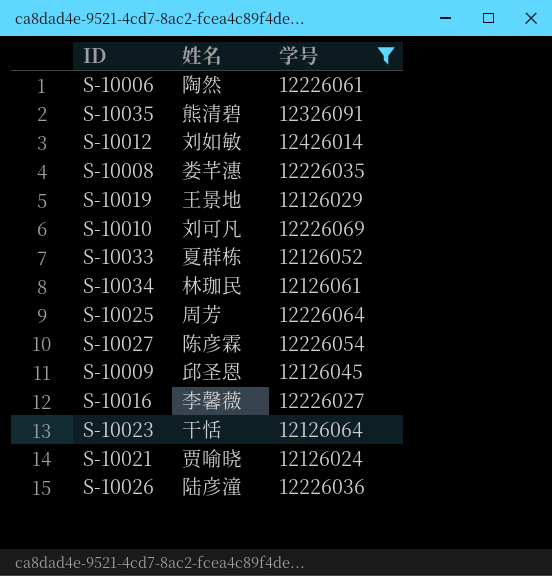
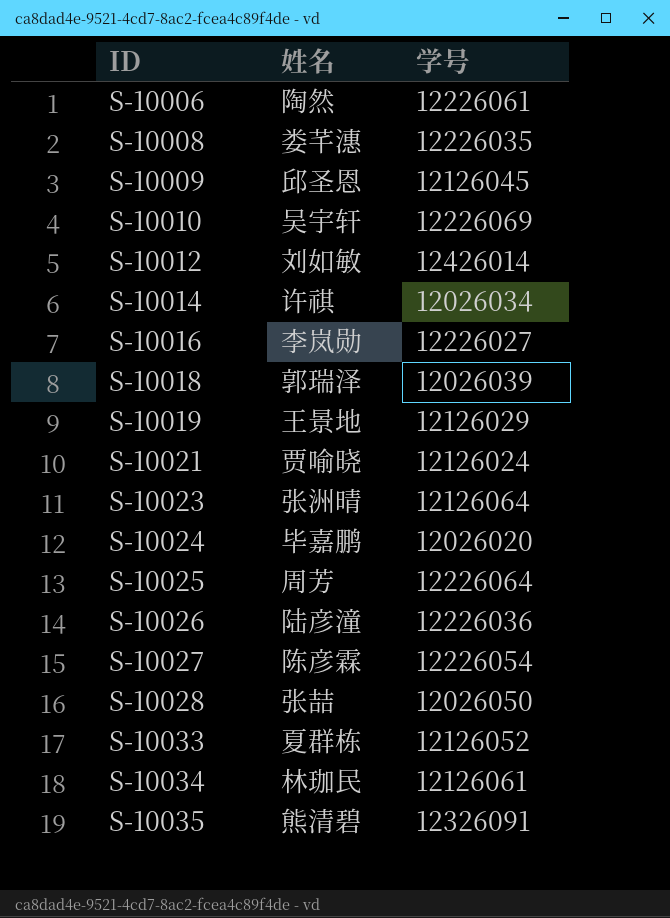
filter: 学号 >= 12126024 -> none
row order: none -> ID ascending
S-10010 | 姓名: 刘可凡 -> 吴宇轩
S-10016 | 姓名: 李馨薇 -> 李岚勋
S-10023 | 姓名: 干恬 -> 张洲晴

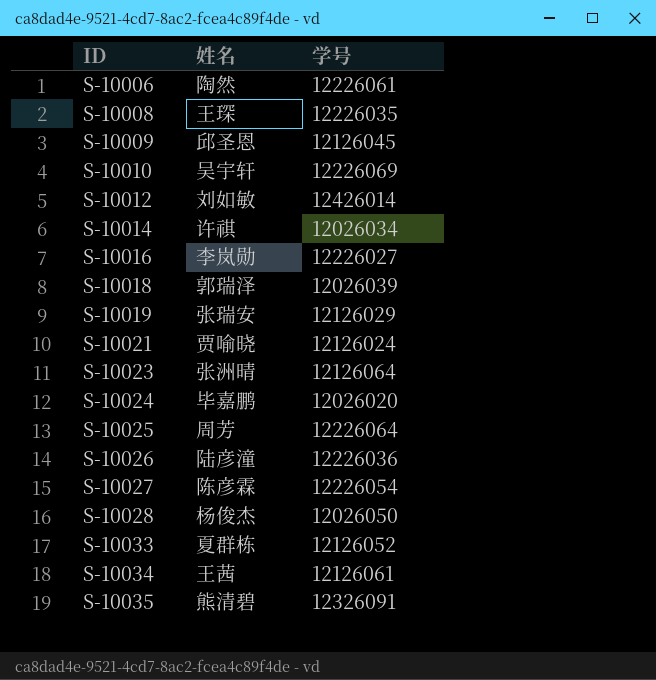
S-10008 | 姓名: 娄芊潓 -> 王琛
S-10019 | 姓名: 王景地 -> 张瑞安
S-10028 | 姓名: 张喆 -> 杨俊杰
S-10034 | 姓名: 林珈民 -> 王茜

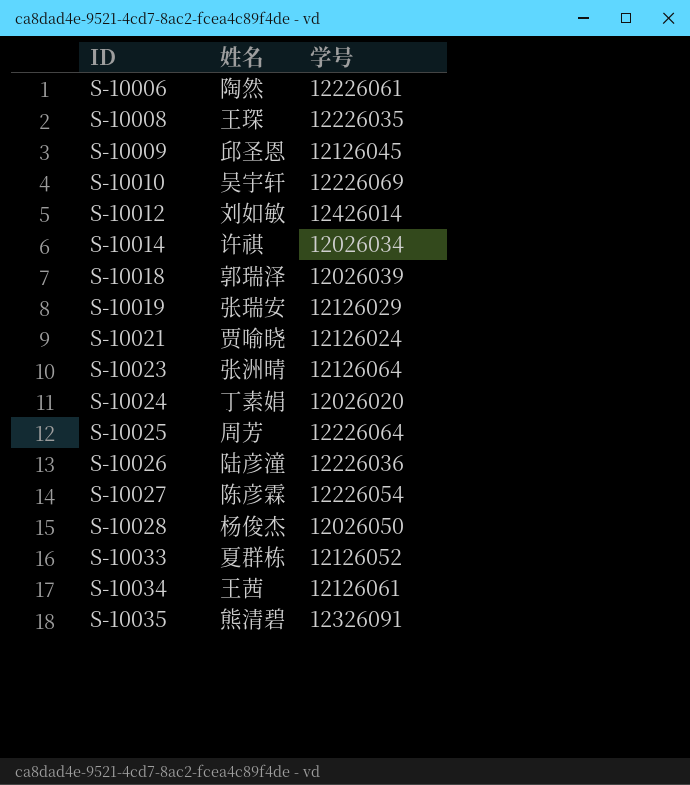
row S-10016: 李岚勋 | 12226027 -> none
S-10024 | 姓名: 毕嘉鹏 -> 丁素娟

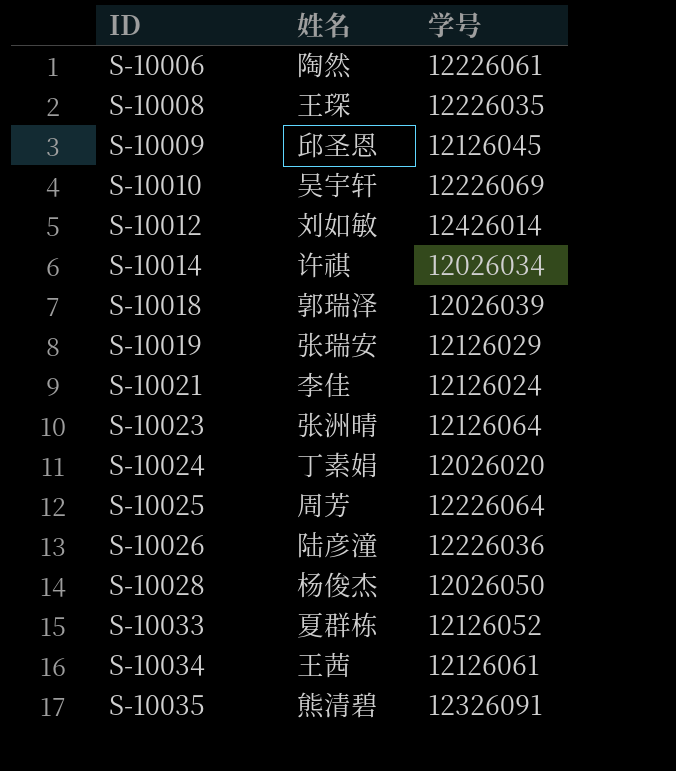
row S-10027: 陈彦霖 | 12226054 -> none
S-10021 | 姓名: 贾喻晓 -> 李佳

